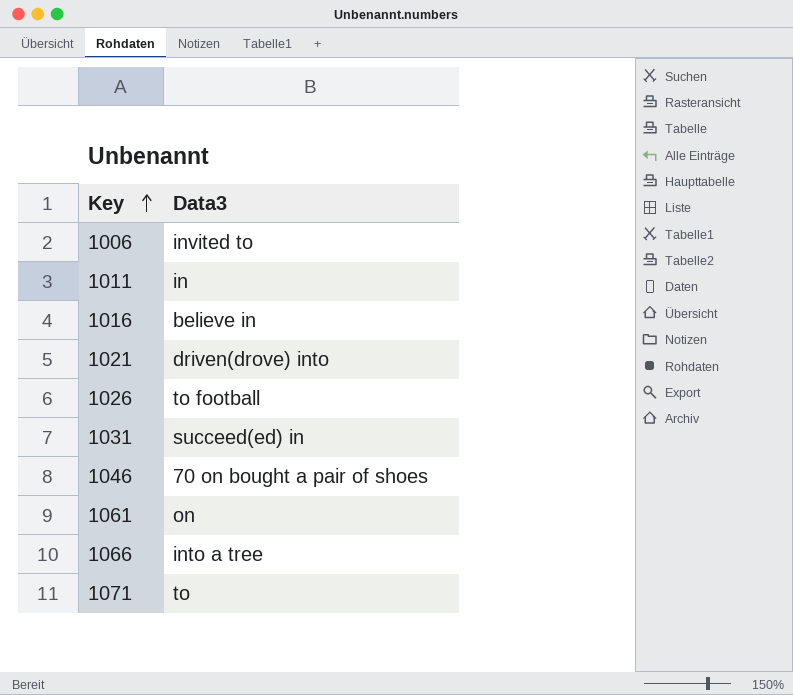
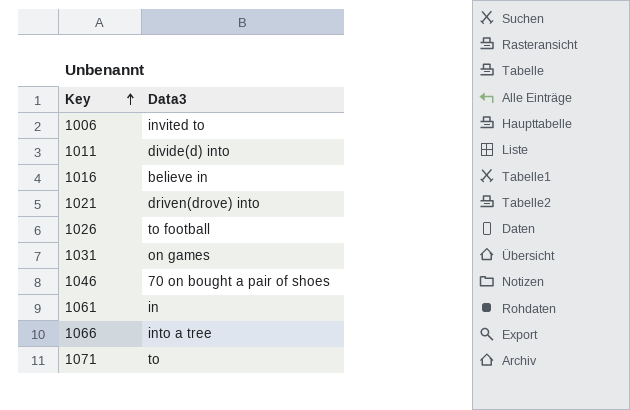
1011 | Data3: in -> divide(d) into
1031 | Data3: succeed(ed) in -> on games
1061 | Data3: on -> in

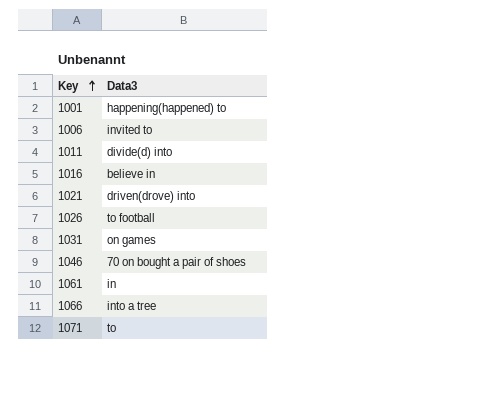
row 1001: none -> happening(happened) to

